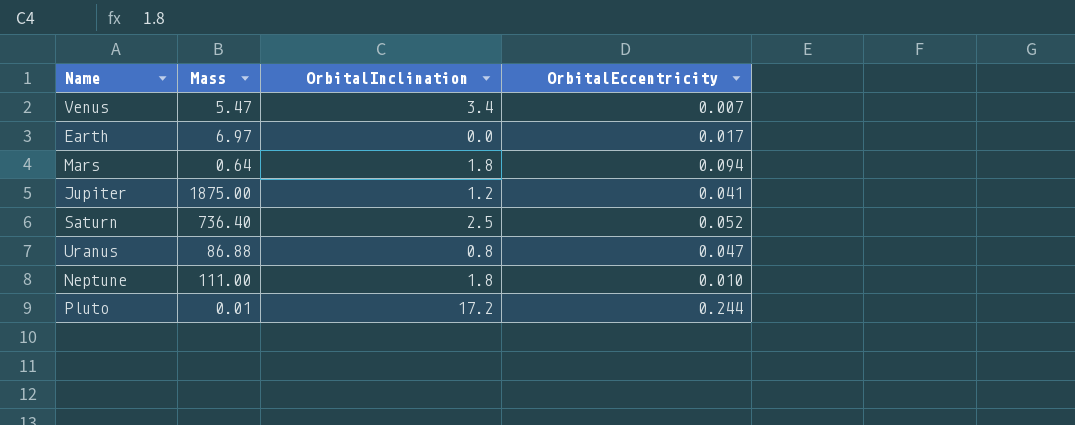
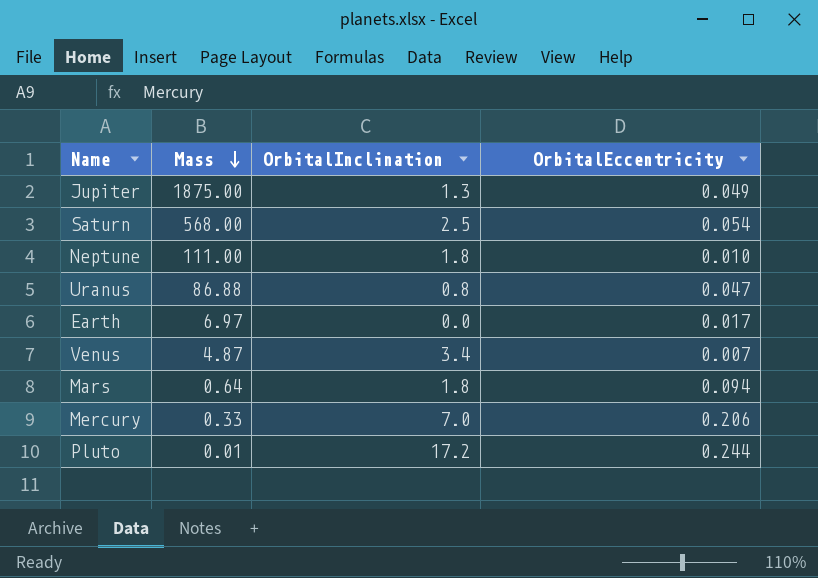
row order: none -> Mass descending
Jupiter | OrbitalInclination: 1.2 -> 1.3
Jupiter | OrbitalEccentricity: 0.041 -> 0.049
Saturn | Mass: 736.40 -> 568.00
Saturn | OrbitalEccentricity: 0.052 -> 0.054
Venus | Mass: 5.47 -> 4.87
row Mercury: none -> 0.33 | 7.0 | 0.206

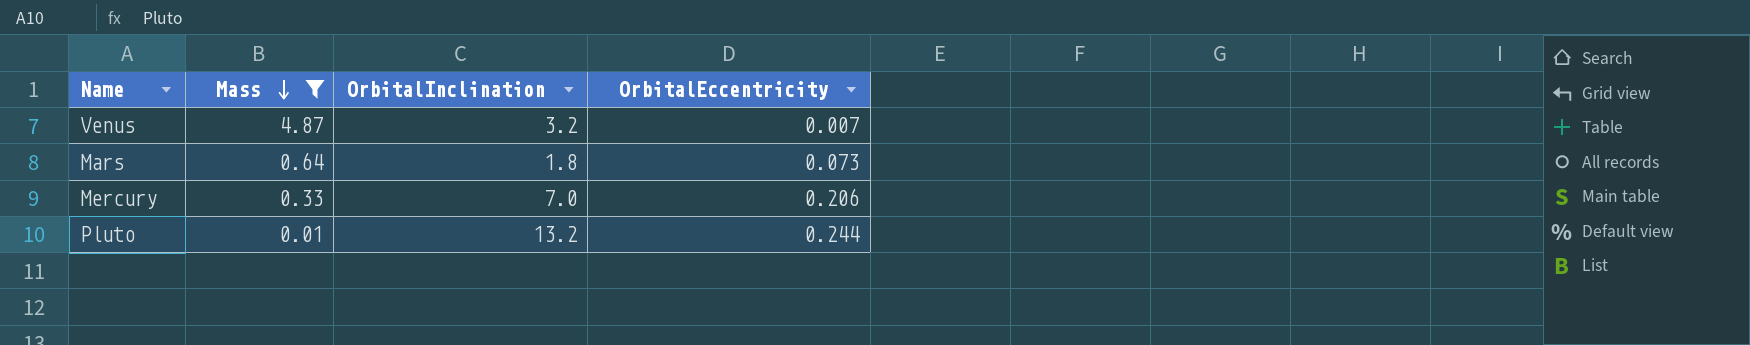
filter: none -> Mass <= 4.87
Venus | OrbitalInclination: 3.4 -> 3.2
Mars | OrbitalEccentricity: 0.094 -> 0.073
Pluto | OrbitalInclination: 17.2 -> 13.2

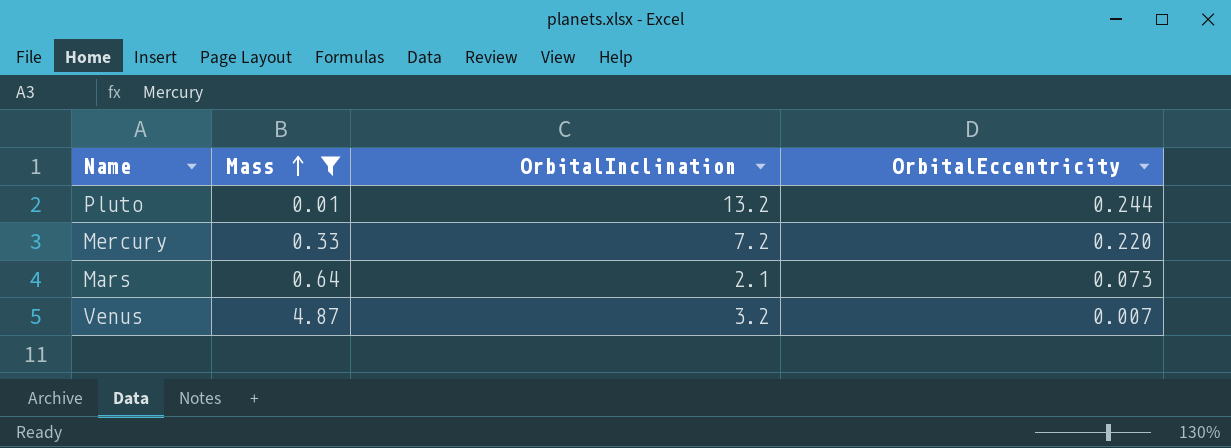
row order: Mass descending -> Mass ascending
Mercury | OrbitalInclination: 7.0 -> 7.2
Mercury | OrbitalEccentricity: 0.206 -> 0.220
Mars | OrbitalInclination: 1.8 -> 2.1

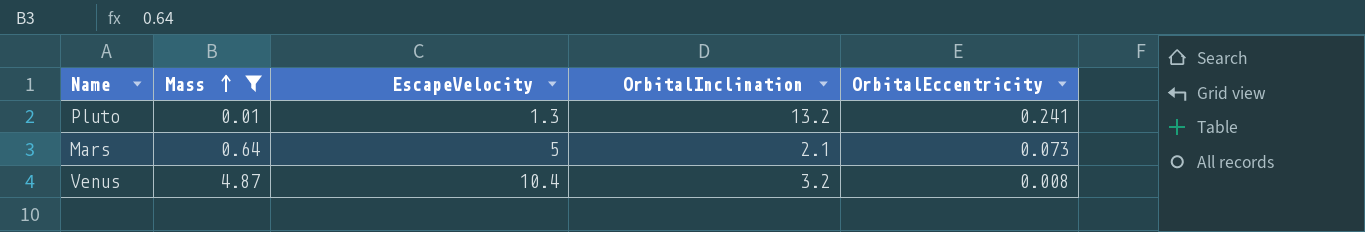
column EscapeVelocity | position: none -> 3
row Mercury: 0.33 | 7.2 | 0.220 -> none
Pluto | OrbitalEccentricity: 0.244 -> 0.241
Venus | OrbitalEccentricity: 0.007 -> 0.008

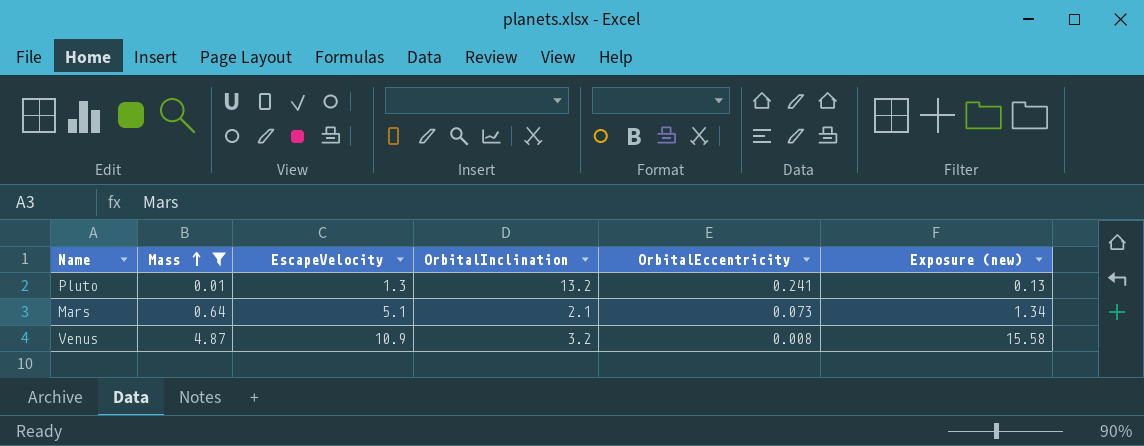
column Exposure (new) | formula: none -> [Mass] * [OrbitalInclination]
Mars | EscapeVelocity: 5 -> 5.1
Venus | EscapeVelocity: 10.4 -> 10.9

